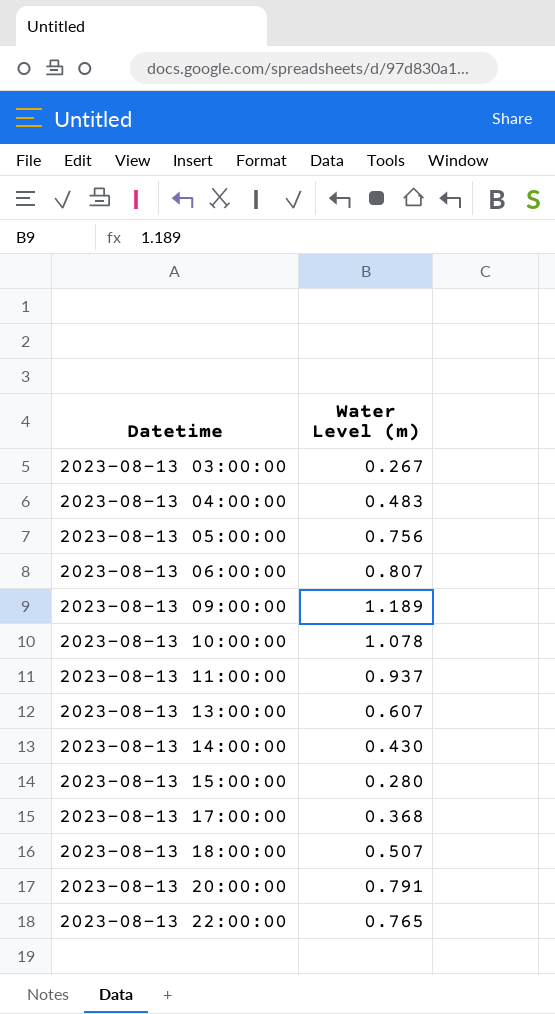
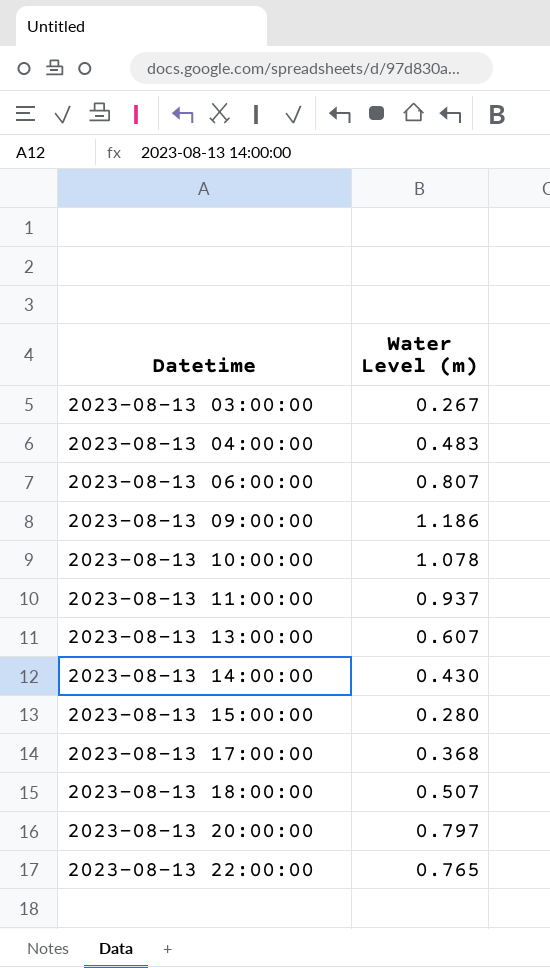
row 2023-08-13 05:00:00: 0.756 -> none
2023-08-13 09:00:00 | Water Level (m): 1.189 -> 1.186
2023-08-13 20:00:00 | Water Level (m): 0.791 -> 0.797

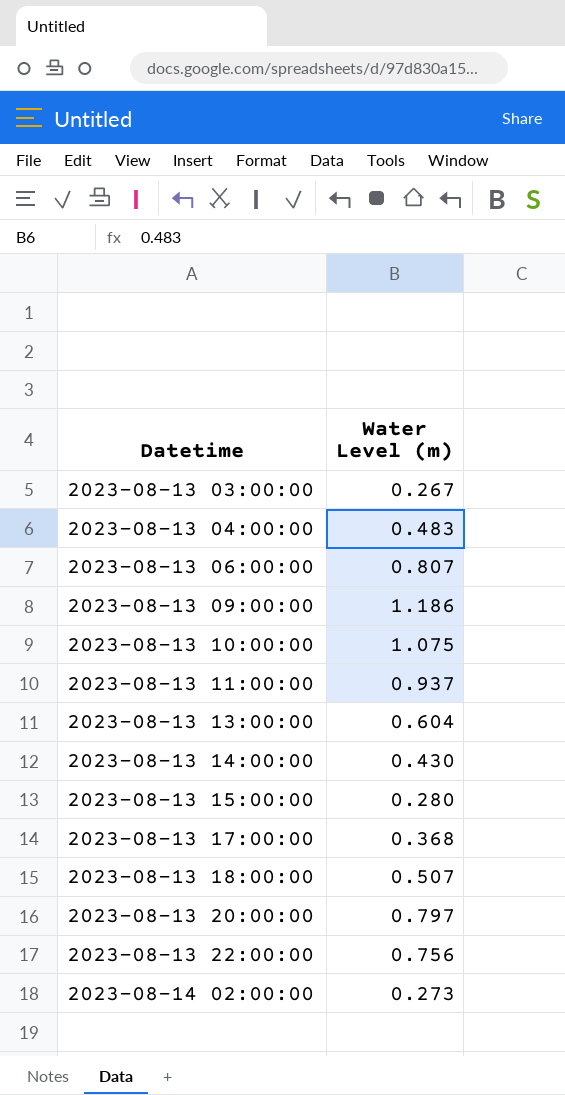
2023-08-13 10:00:00 | Water Level (m): 1.078 -> 1.075
2023-08-13 13:00:00 | Water Level (m): 0.607 -> 0.604
2023-08-13 22:00:00 | Water Level (m): 0.765 -> 0.756
row 2023-08-14 02:00:00: none -> 0.273

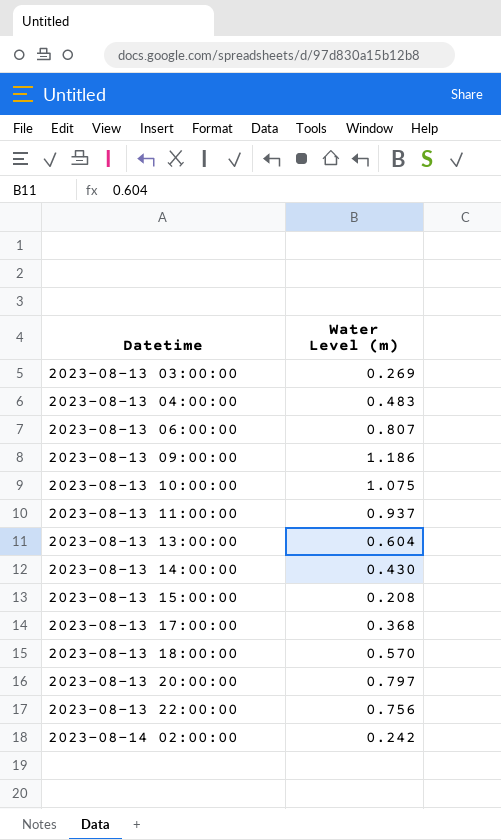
2023-08-13 03:00:00 | Water Level (m): 0.267 -> 0.269
2023-08-13 15:00:00 | Water Level (m): 0.280 -> 0.208
2023-08-13 18:00:00 | Water Level (m): 0.507 -> 0.570
2023-08-14 02:00:00 | Water Level (m): 0.273 -> 0.242

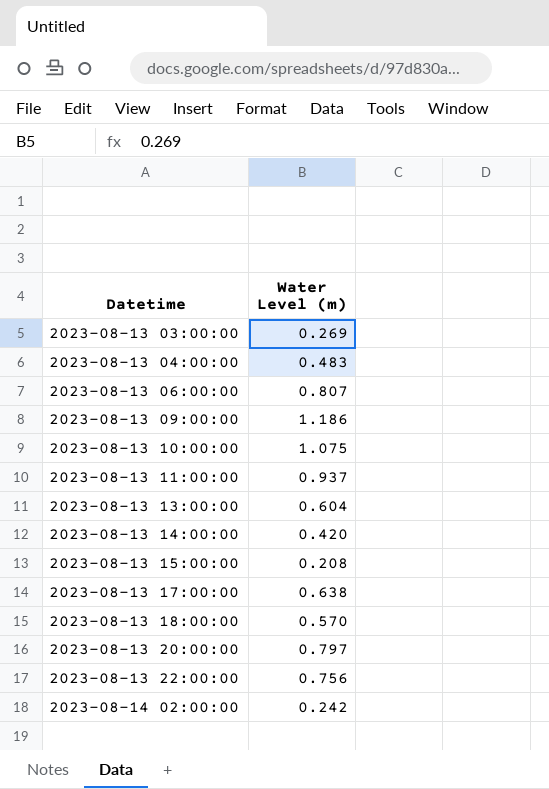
2023-08-13 14:00:00 | Water Level (m): 0.430 -> 0.420
2023-08-13 17:00:00 | Water Level (m): 0.368 -> 0.638

